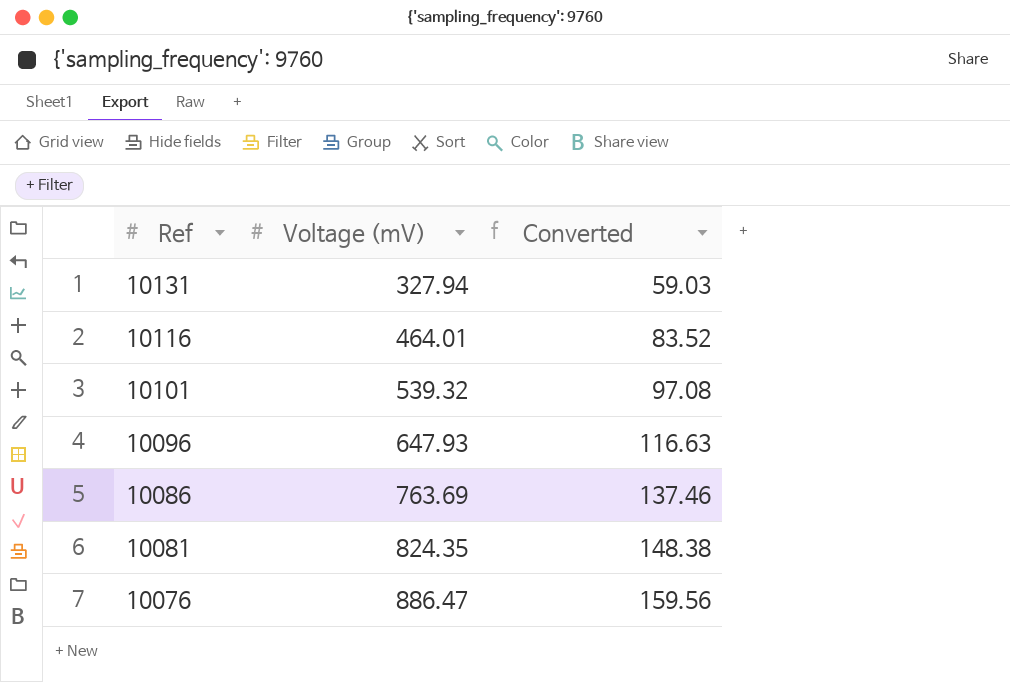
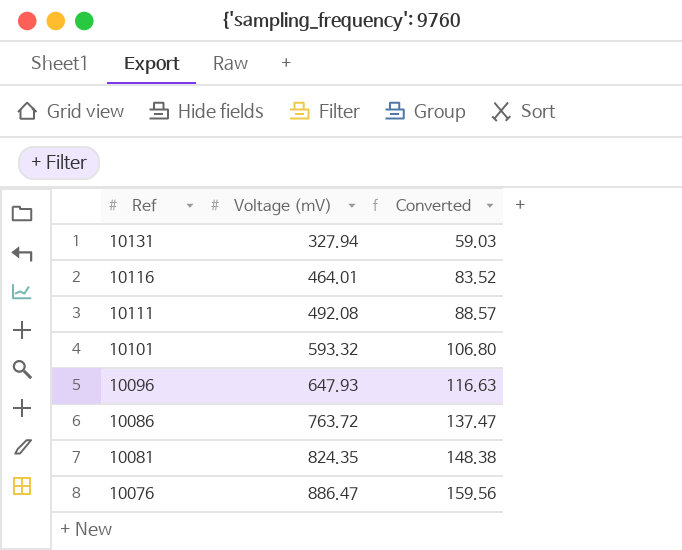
row 10111: none -> 492.08 | 88.57
10101 | Voltage (mV): 539.32 -> 593.32
10101 | Converted: 97.08 -> 106.80
10086 | Voltage (mV): 763.69 -> 763.72
10086 | Converted: 137.46 -> 137.47

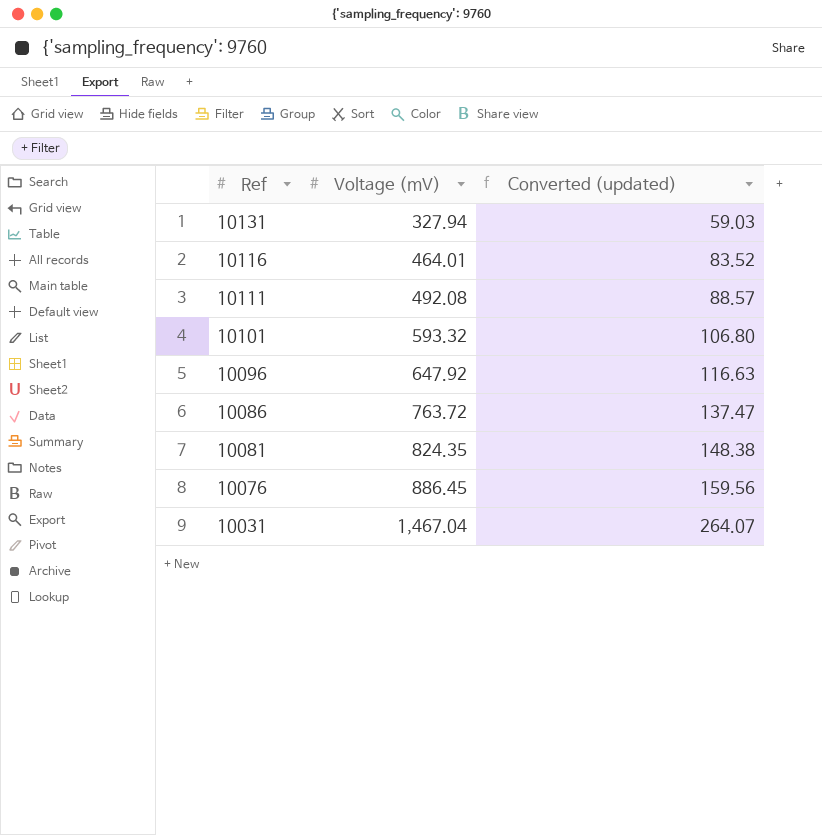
column name: Converted -> Converted (updated)
10096 | Voltage (mV): 647.93 -> 647.92
10076 | Voltage (mV): 886.47 -> 886.45
row 10031: none -> 1,467.04 | 264.07

